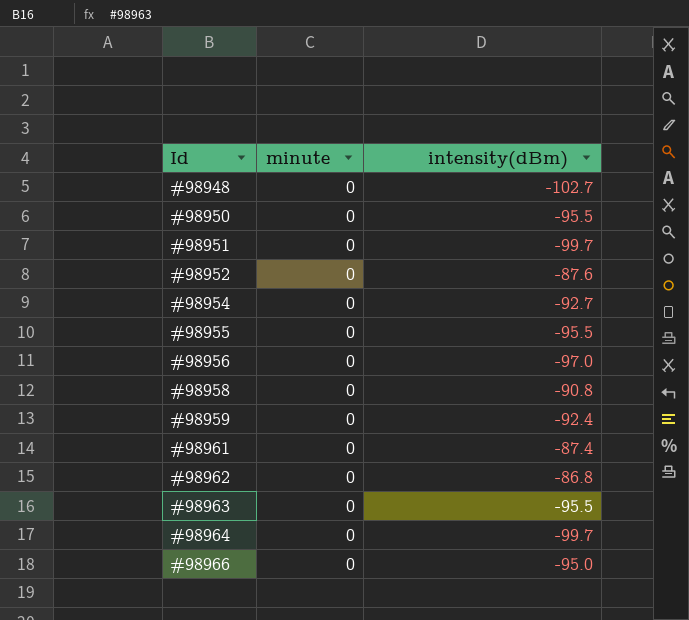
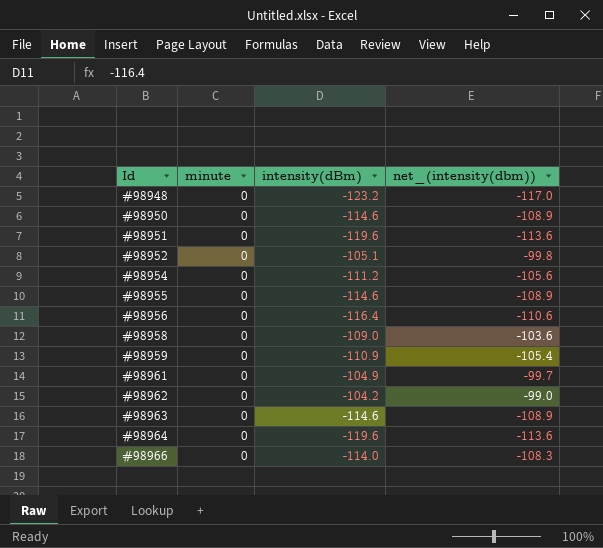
column net_(intensity(dbm)) | formula: none -> [intensity(dBm)] * 0.95
#98948 | intensity(dBm): -102.7 -> -123.2
#98950 | intensity(dBm): -95.5 -> -114.6
#98951 | intensity(dBm): -99.7 -> -119.6
#98952 | intensity(dBm): -87.6 -> -105.1
#98954 | intensity(dBm): -92.7 -> -111.2
#98955 | intensity(dBm): -95.5 -> -114.6
#98956 | intensity(dBm): -97.0 -> -116.4
#98958 | intensity(dBm): -90.8 -> -109.0
#98959 | intensity(dBm): -92.4 -> -110.9
#98961 | intensity(dBm): -87.4 -> -104.9
#98962 | intensity(dBm): -86.8 -> -104.2
#98963 | intensity(dBm): -95.5 -> -114.6
#98964 | intensity(dBm): -99.7 -> -119.6
#98966 | intensity(dBm): -95.0 -> -114.0

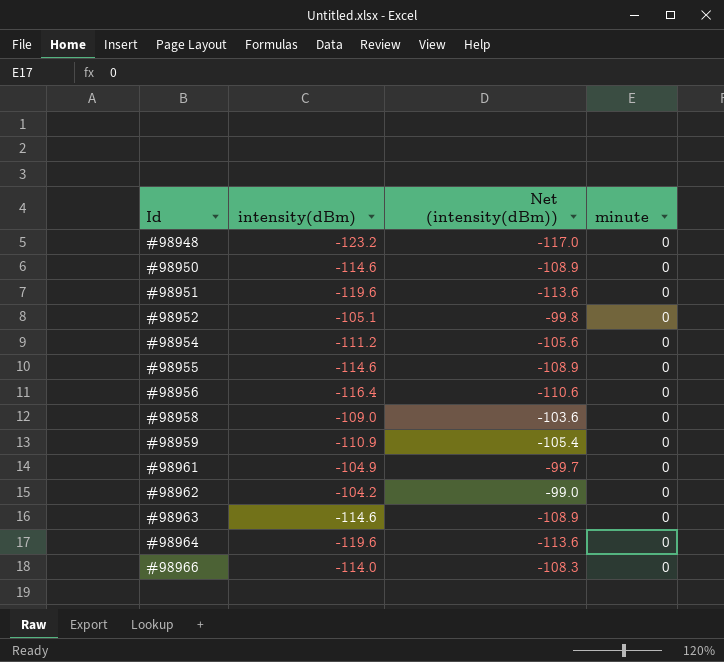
column name: net_(intensity(dbm)) -> Net (intensity(dBm))
column minute | position: 2 -> 4

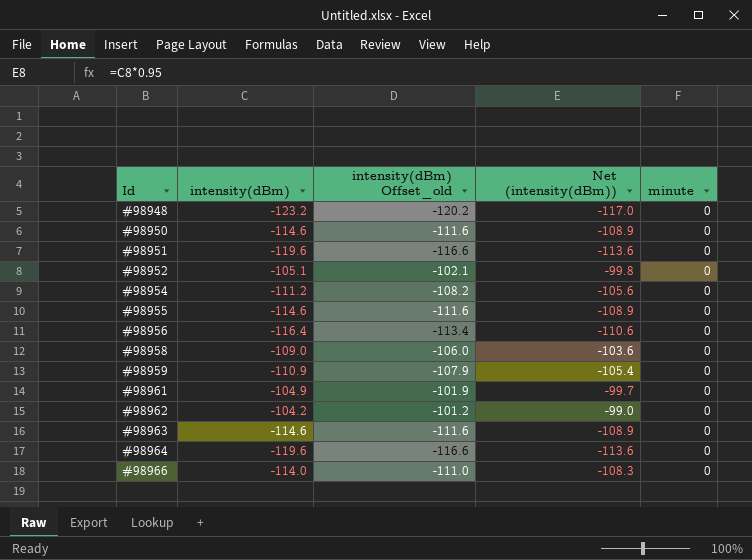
column intensity(dBm) Offset_old | formula: none -> [intensity(dBm)] + 3

